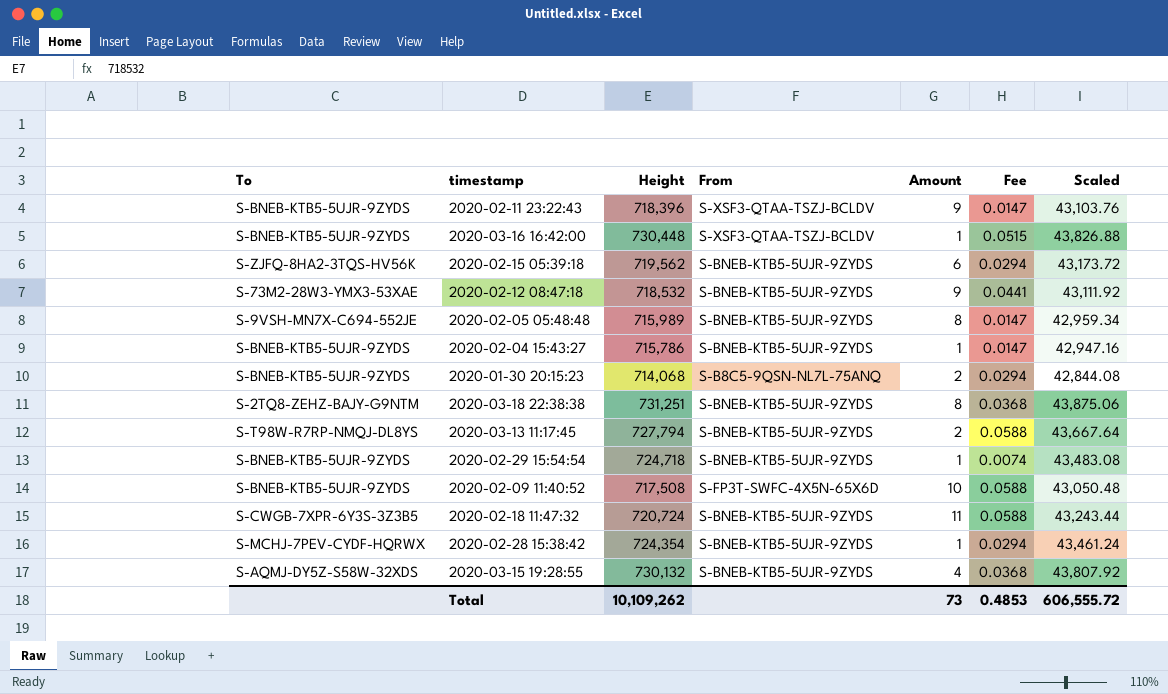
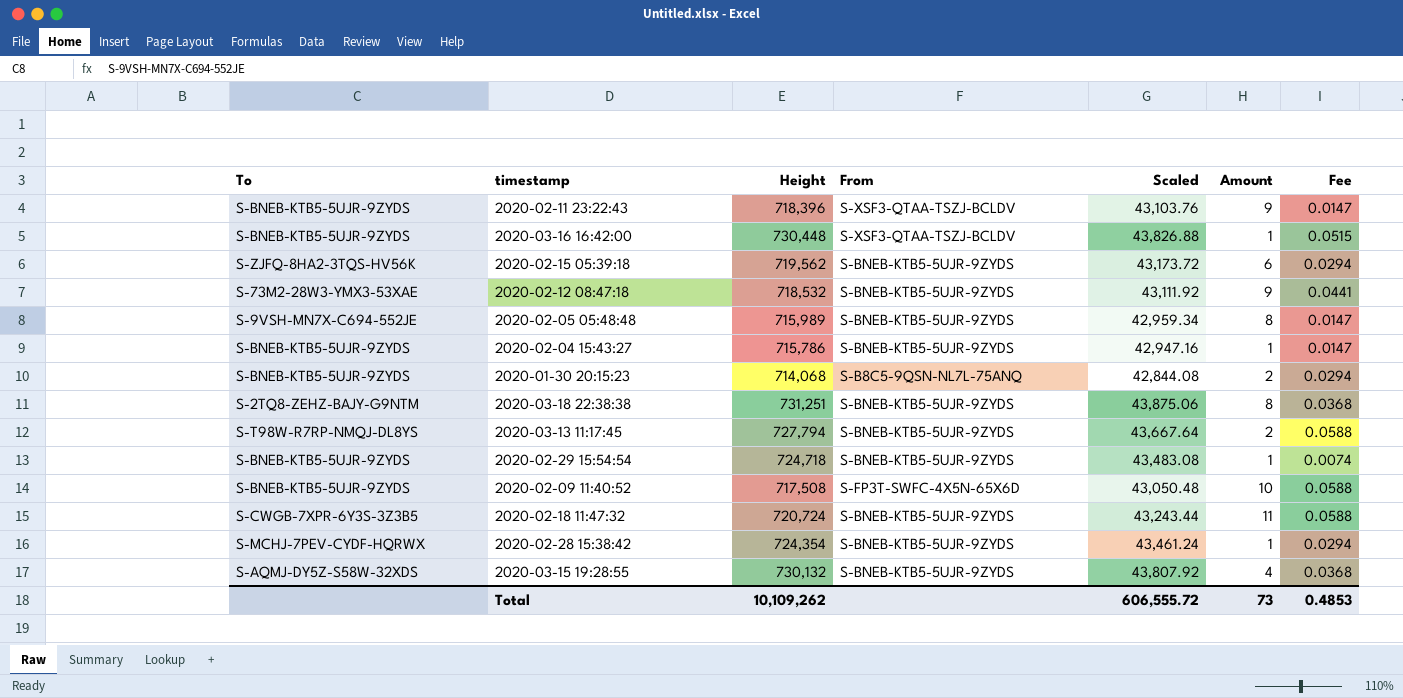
column Scaled | position: 7 -> 5

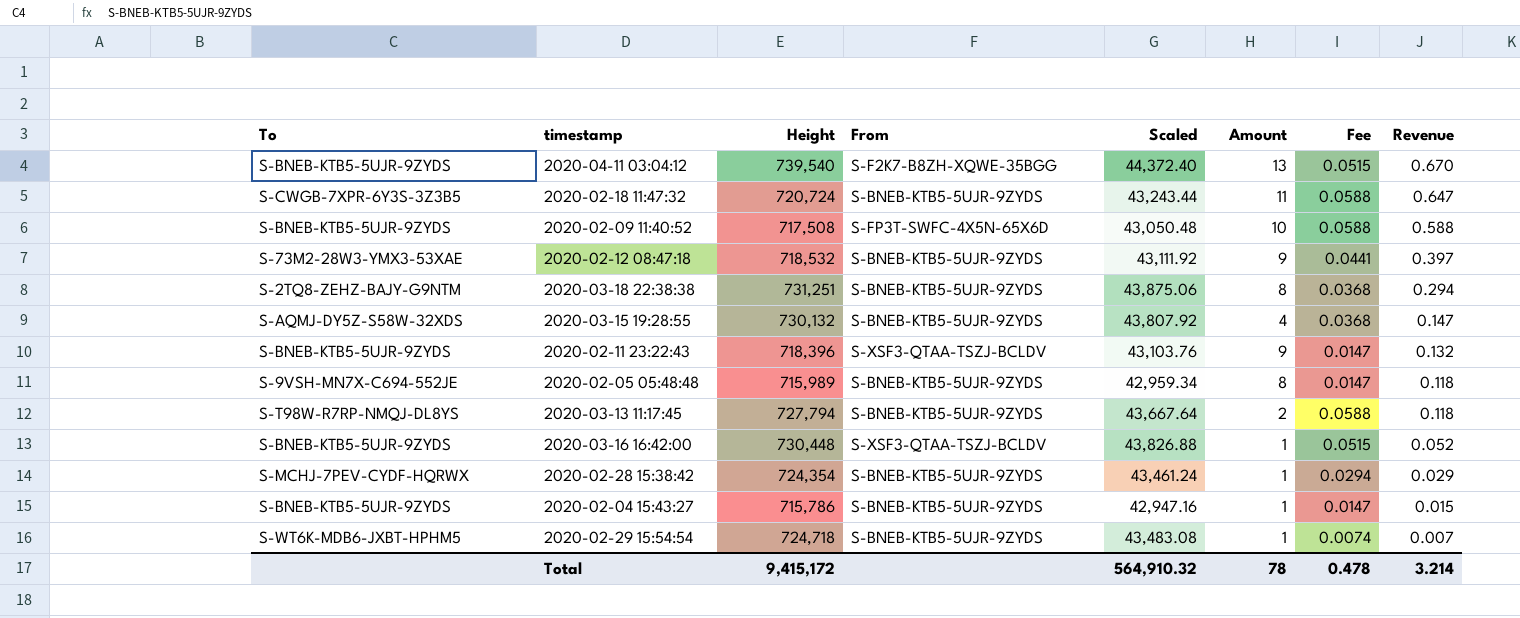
row order: none -> Revenue descending
column Revenue | formula: none -> [Amount] * [Fee]
row 2020-02-15 05:39:18: S-ZJFQ-8HA2-3TQS-HV56K | 719,562 | S-BNEB-KTB5-5UJR-9ZYDS | 43,173.72 | 6 | 0.0294 -> none
row 2020-01-30 20:15:23: S-BNEB-KTB5-5UJR-9ZYDS | 714,068 | S-B8C5-9QSN-NL7L-75ANQ | 42,844.08 | 2 | 0.0294 -> none
row 2020-04-11 03:04:12: none -> S-BNEB-KTB5-5UJR-9ZYDS | 739,540 | S-F2K7-B8ZH-XQWE-35BGG | 44,372.40 | 13 | 0.0515 | 0.670
2020-02-29 15:54:54 | To: S-BNEB-KTB5-5UJR-9ZYDS -> S-WT6K-MDB6-JXBT-HPHM5
Total | Height: 10,109,262 -> 9,415,172
Total | Scaled: 606,555.72 -> 564,910.32
Total | Amount: 73 -> 78
Total | Fee: 0.4853 -> 0.478

